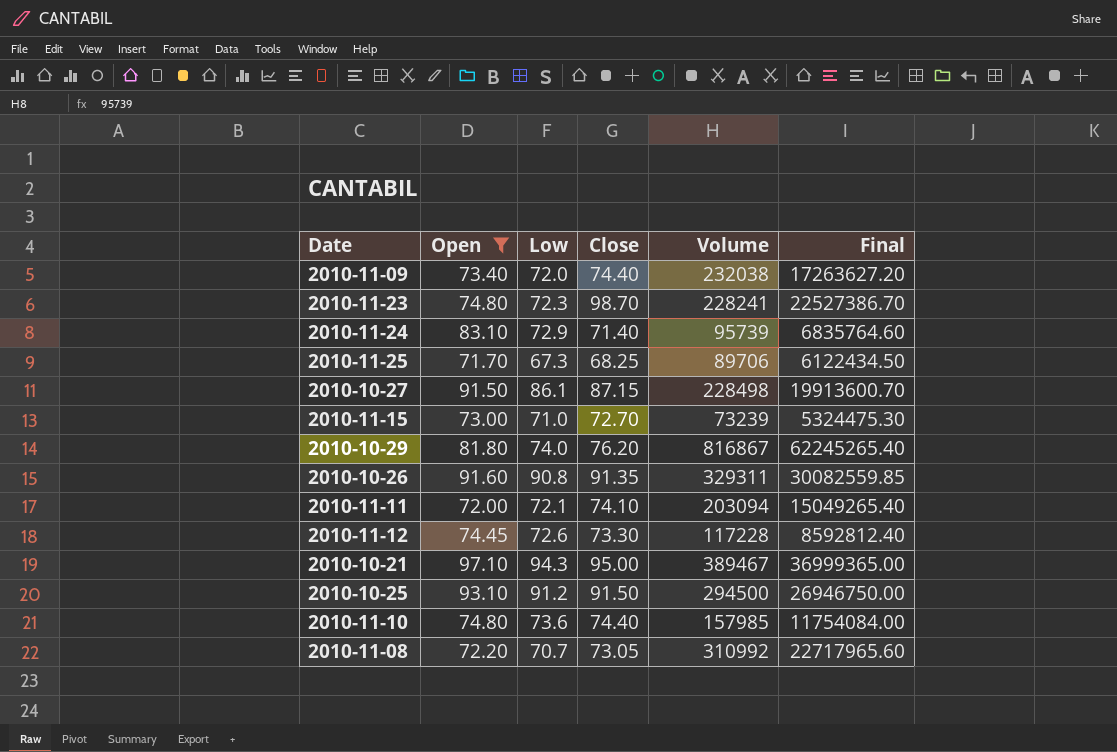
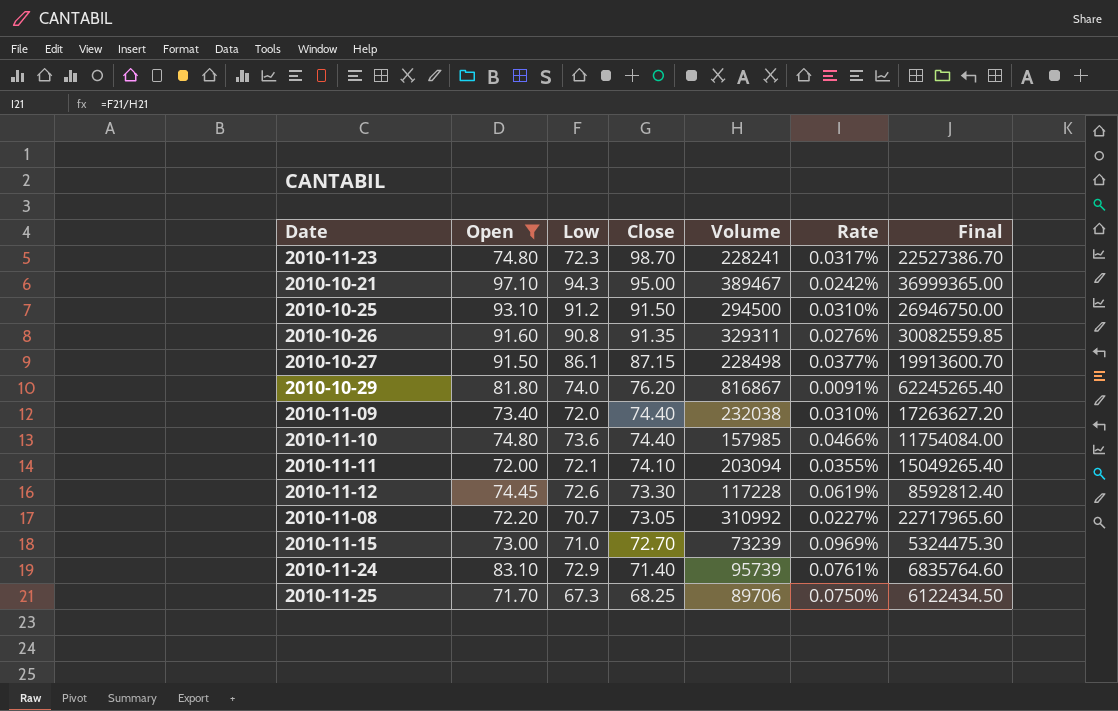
row order: none -> Close descending
column Rate | formula: none -> [Low] / [Volume]

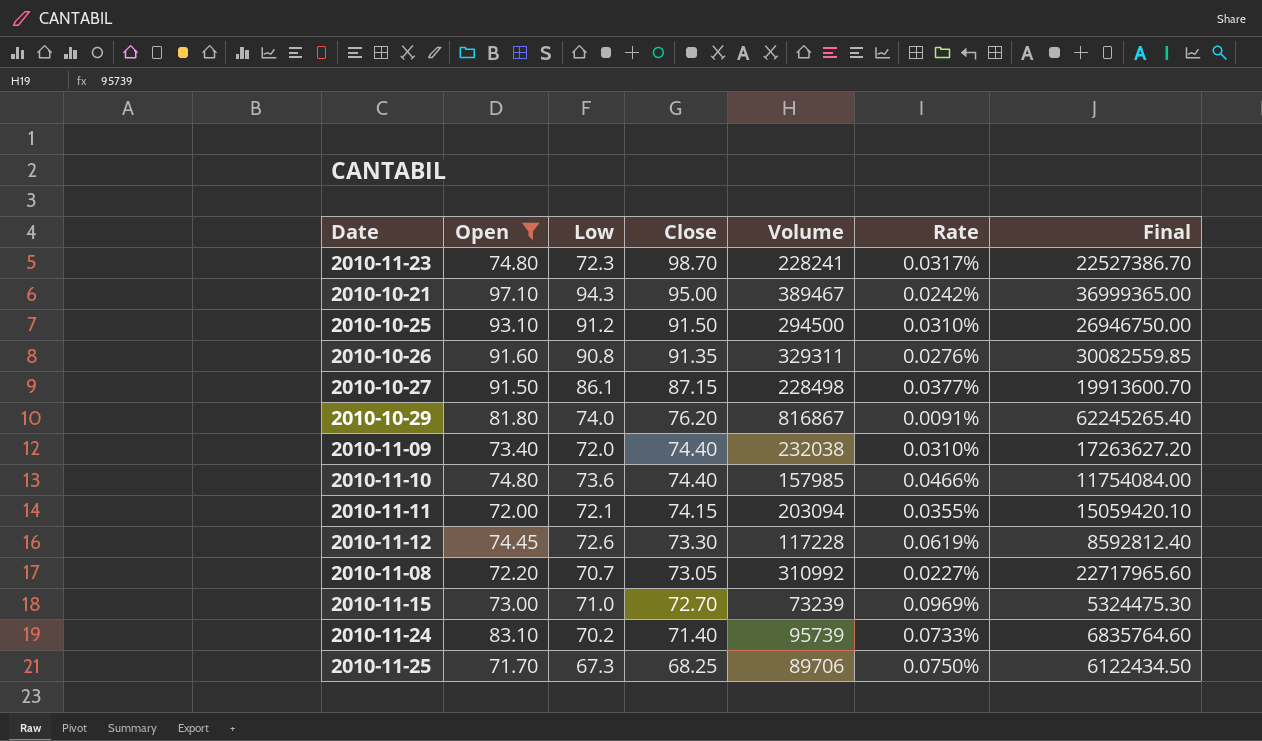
2010-11-11 | Close: 74.10 -> 74.15
2010-11-11 | Final: 15049265.40 -> 15059420.10
2010-11-24 | Low: 72.9 -> 70.2
2010-11-24 | Rate: 0.0761% -> 0.0733%

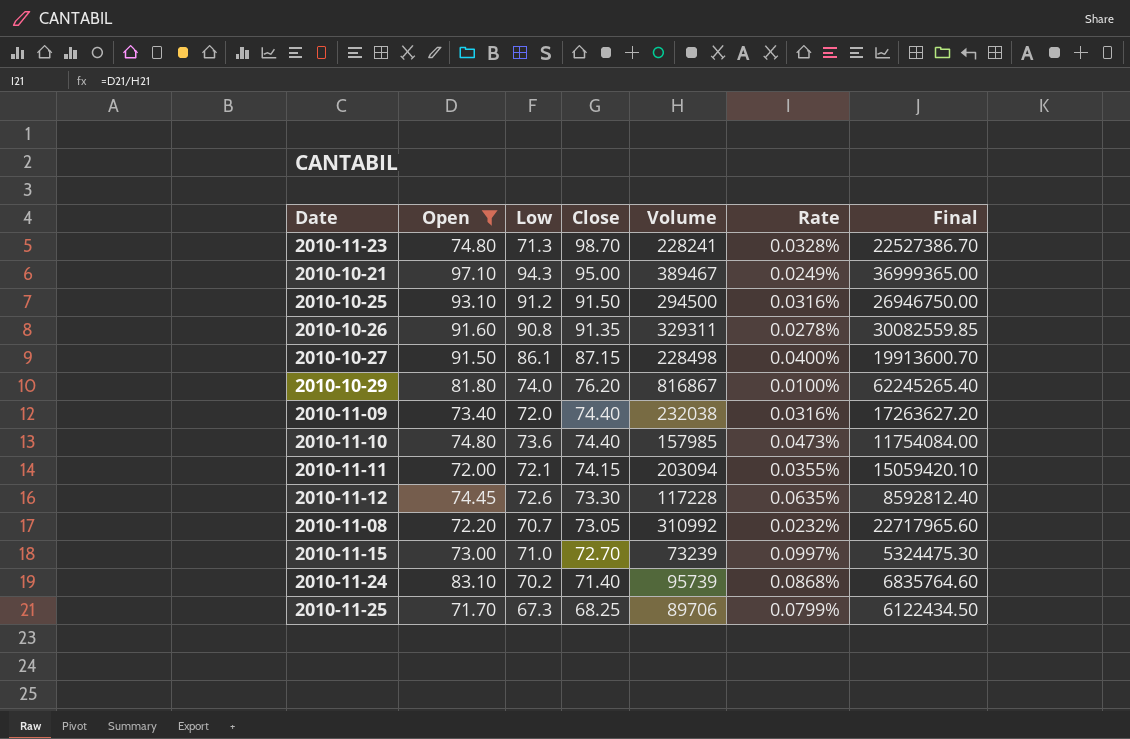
column Rate | formula: [Low] / [Volume] -> [Open] / [Volume]
2010-11-23 | Low: 72.3 -> 71.3

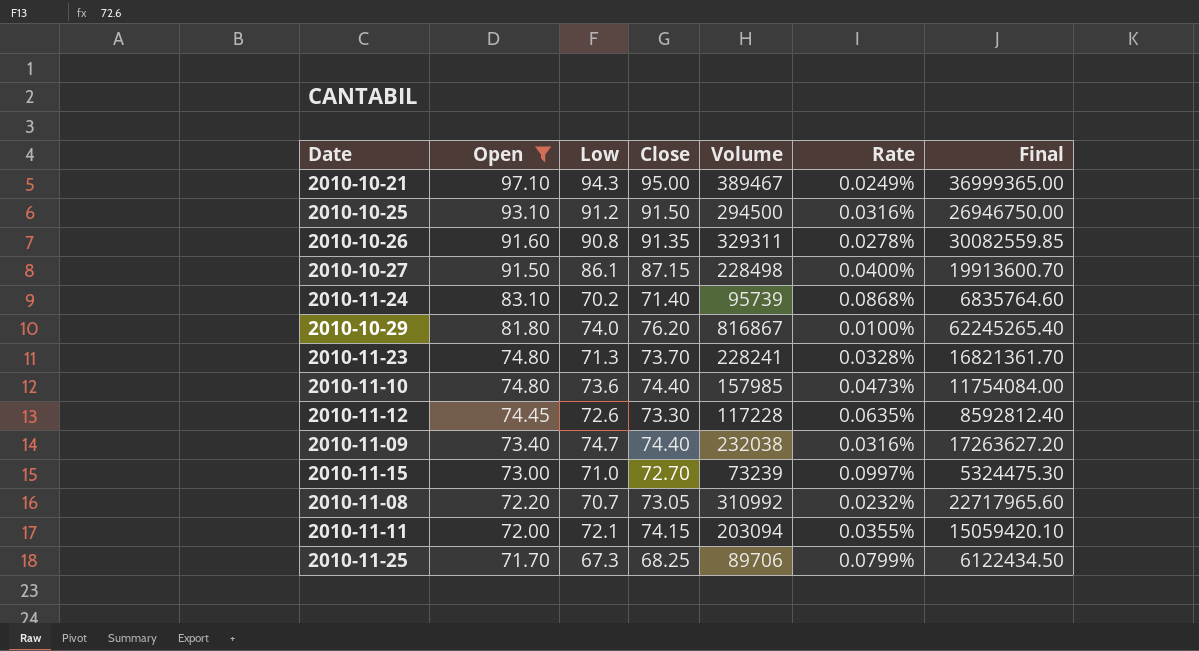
row order: Close descending -> Open descending
2010-11-23 | Close: 98.70 -> 73.70
2010-11-23 | Final: 22527386.70 -> 16821361.70
2010-11-09 | Low: 72.0 -> 74.7

